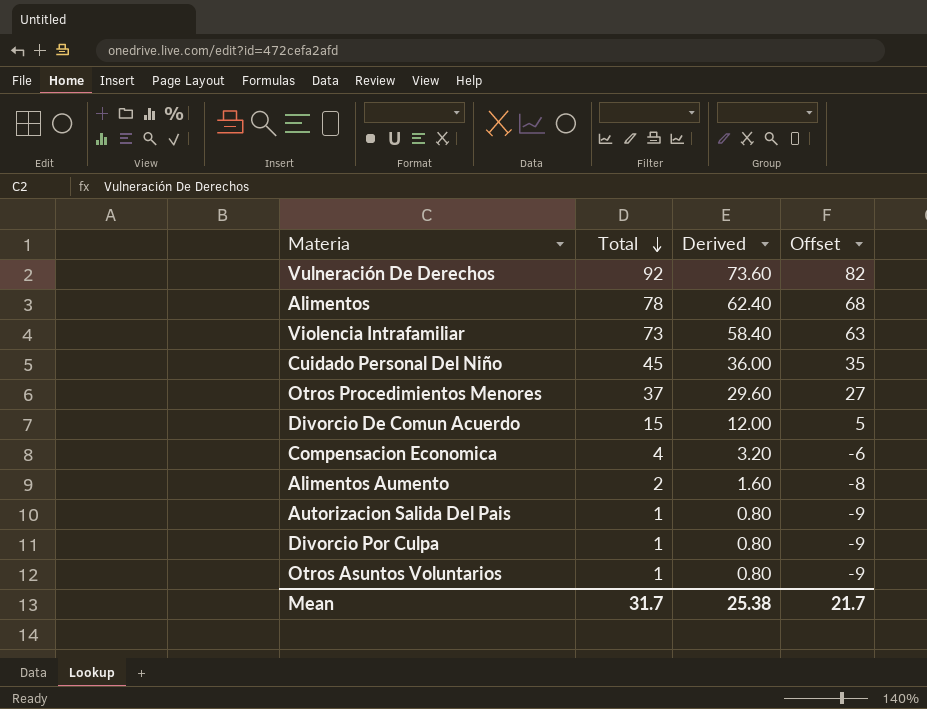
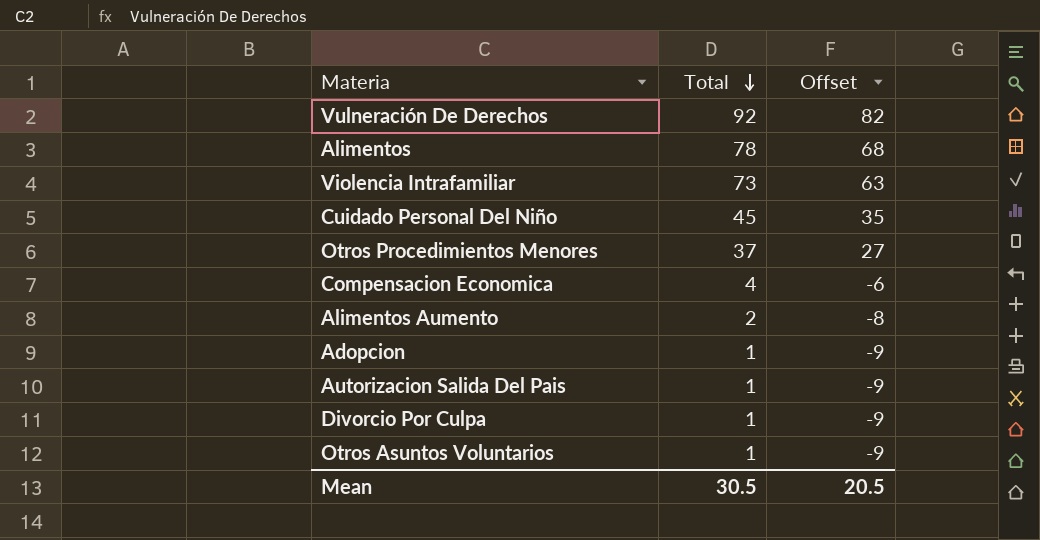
column Derived | formula: [Total] * 0.8 -> none
row Divorcio De Comun Acuerdo: 15 | 12.00 | 5 -> none
row Adopcion: none -> 1 | -9
Mean | Total: 31.7 -> 30.5
Mean | Offset: 21.7 -> 20.5

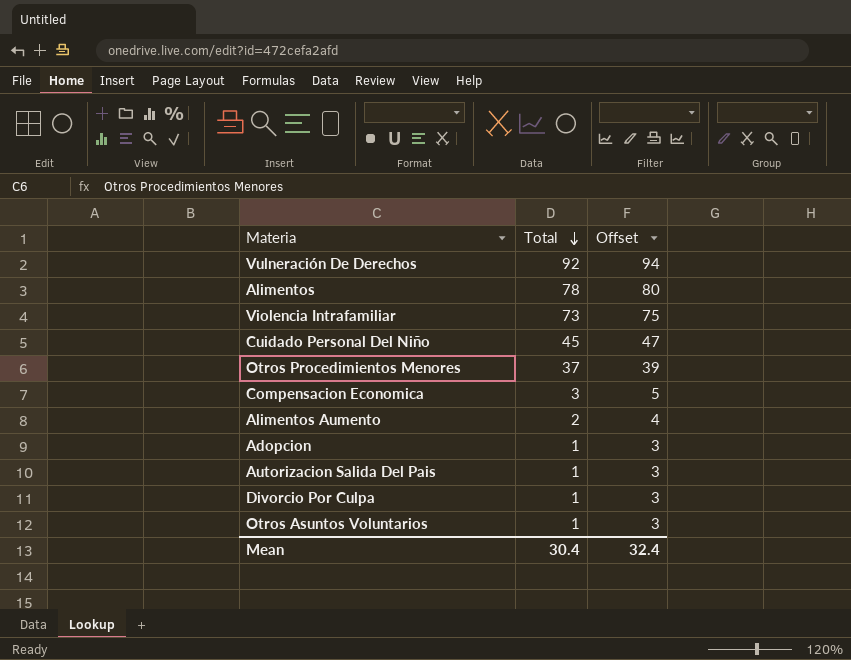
column Offset | formula: [Total] - 10 -> [Total] + 2
Compensacion Economica | Total: 4 -> 3
Mean | Total: 30.5 -> 30.4
Mean | Offset: 20.5 -> 32.4

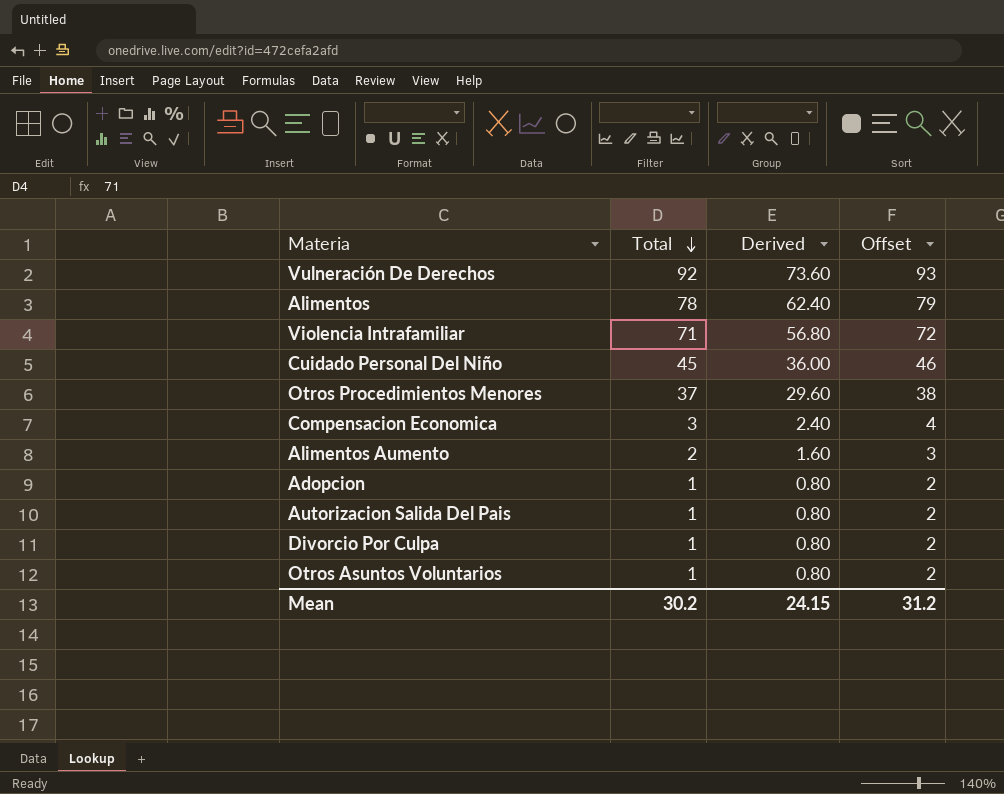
column Derived | formula: none -> [Total] * 0.8
column Offset | formula: [Total] + 2 -> [Total] + 1
Violencia Intrafamiliar | Total: 73 -> 71
Mean | Total: 30.4 -> 30.2
Mean | Offset: 32.4 -> 31.2

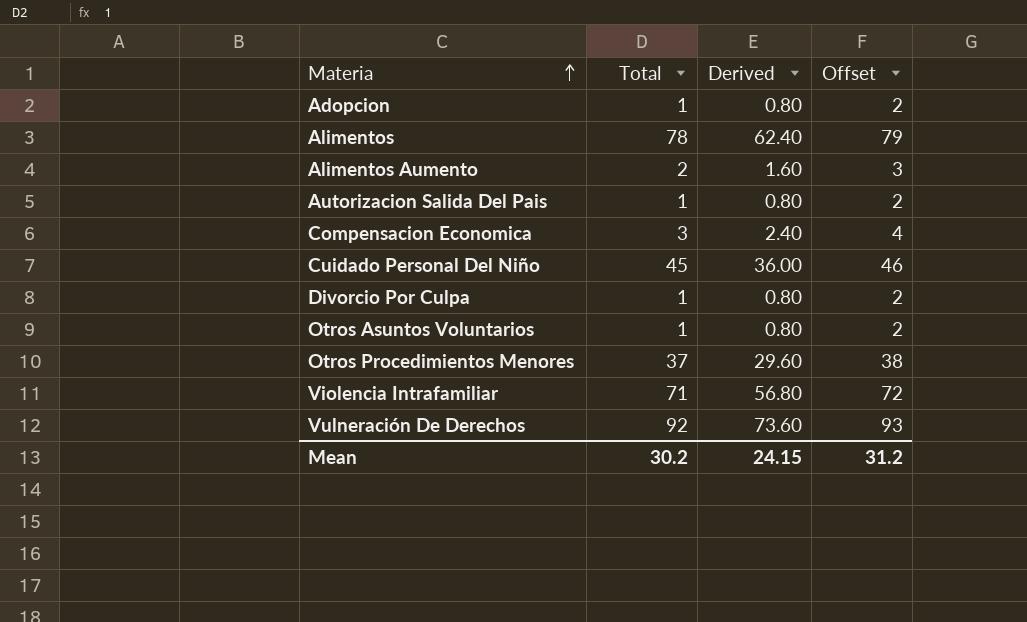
row order: Total descending -> Materia ascending

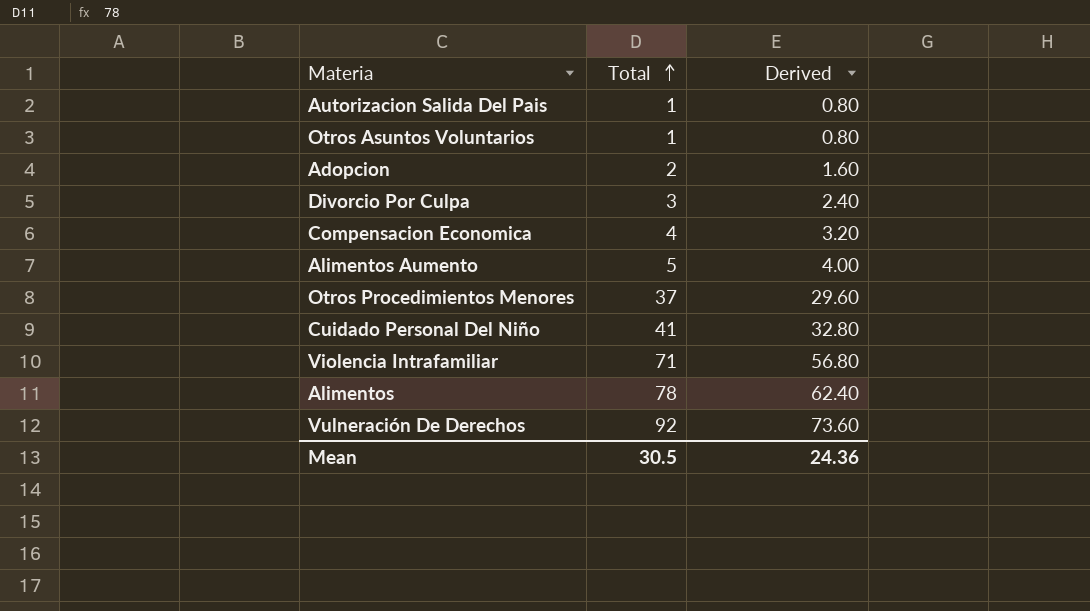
row order: Materia ascending -> Total ascending
column Offset | formula: [Total] + 1 -> none
Adopcion | Total: 1 -> 2
Adopcion | Derived: 0.80 -> 1.60
Divorcio Por Culpa | Total: 1 -> 3
Divorcio Por Culpa | Derived: 0.80 -> 2.40
Compensacion Economica | Total: 3 -> 4
Compensacion Economica | Derived: 2.40 -> 3.20
Alimentos Aumento | Total: 2 -> 5
Alimentos Aumento | Derived: 1.60 -> 4.00
Cuidado Personal Del Niño | Total: 45 -> 41
Cuidado Personal Del Niño | Derived: 36.00 -> 32.80
Mean | Total: 30.2 -> 30.5
Mean | Derived: 24.15 -> 24.36

